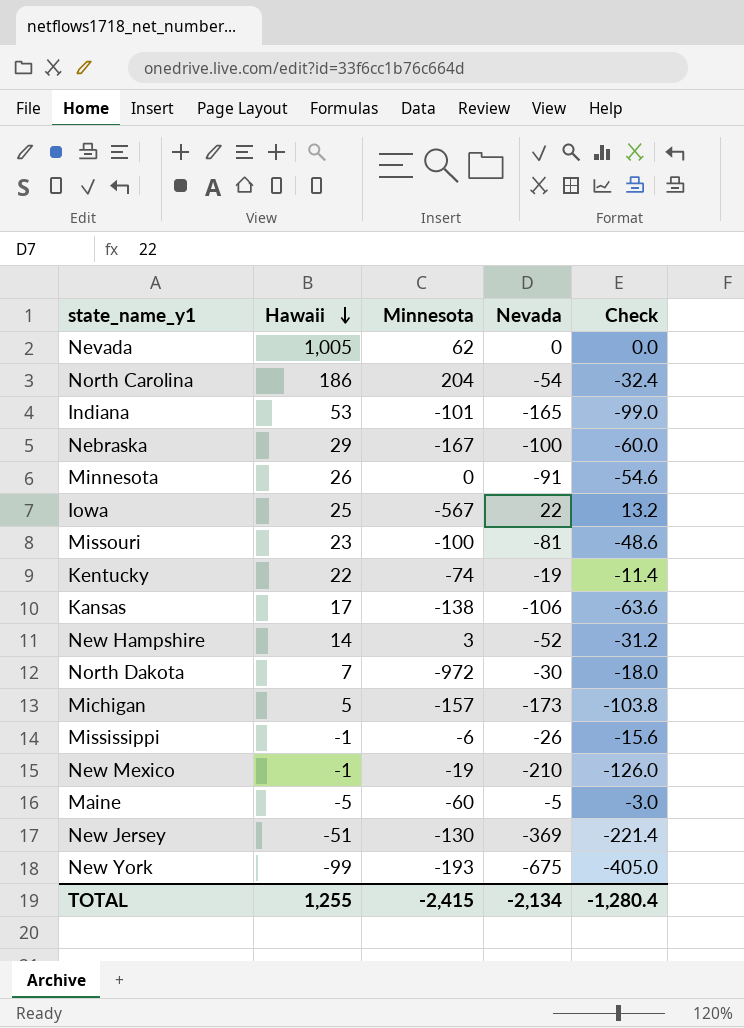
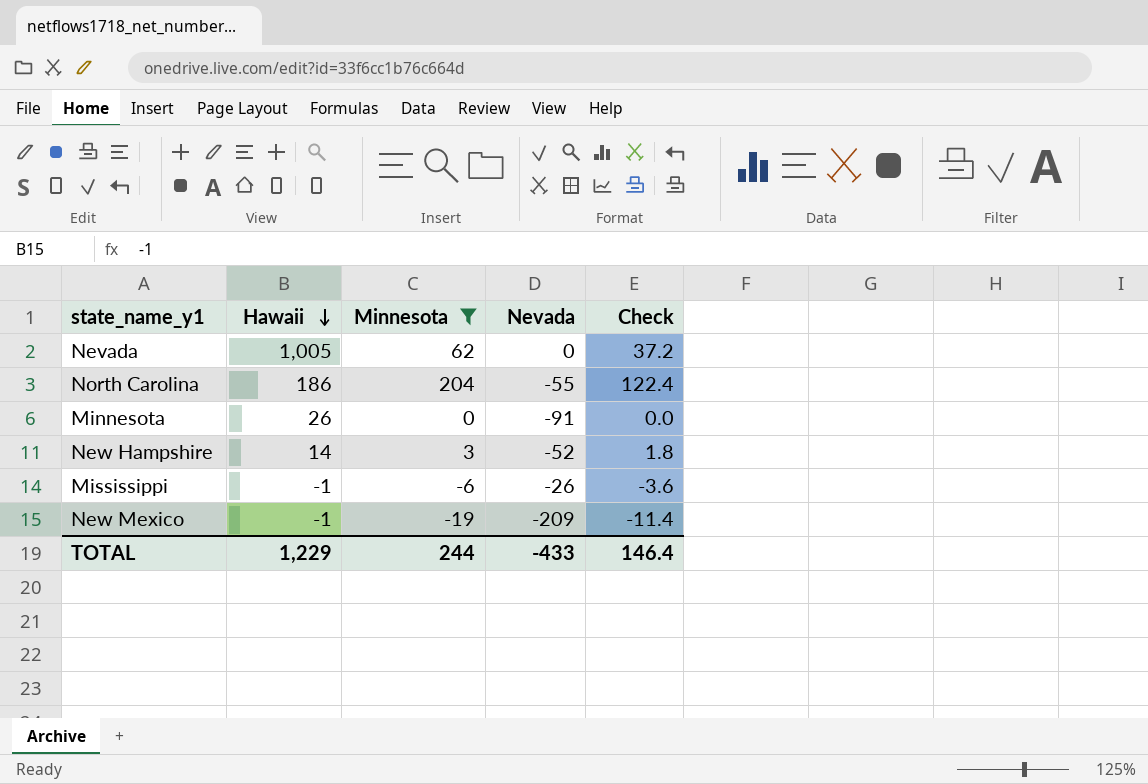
filter: none -> Minnesota >= -19
column Check | formula: [Nevada] * 0.6 -> [Minnesota] * 0.6
North Carolina | Nevada: -54 -> -55
New Mexico | Nevada: -210 -> -209
TOTAL | Hawaii: 1,255 -> 1,229
TOTAL | Minnesota: -2,415 -> 244
TOTAL | Nevada: -2,134 -> -433
TOTAL | Check: -1,280.4 -> 146.4

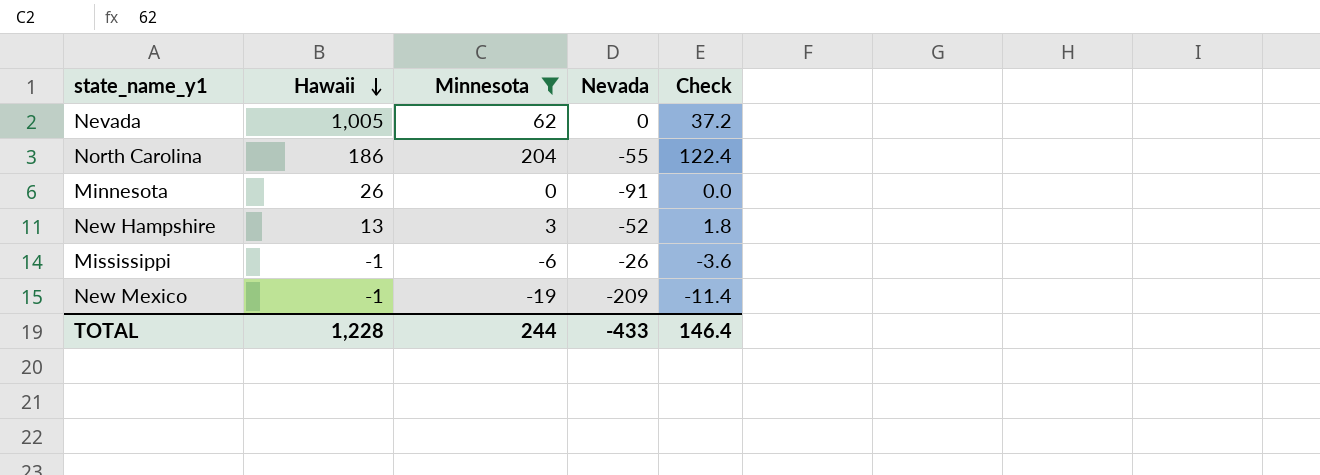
New Hampshire | Hawaii: 14 -> 13
TOTAL | Hawaii: 1,229 -> 1,228

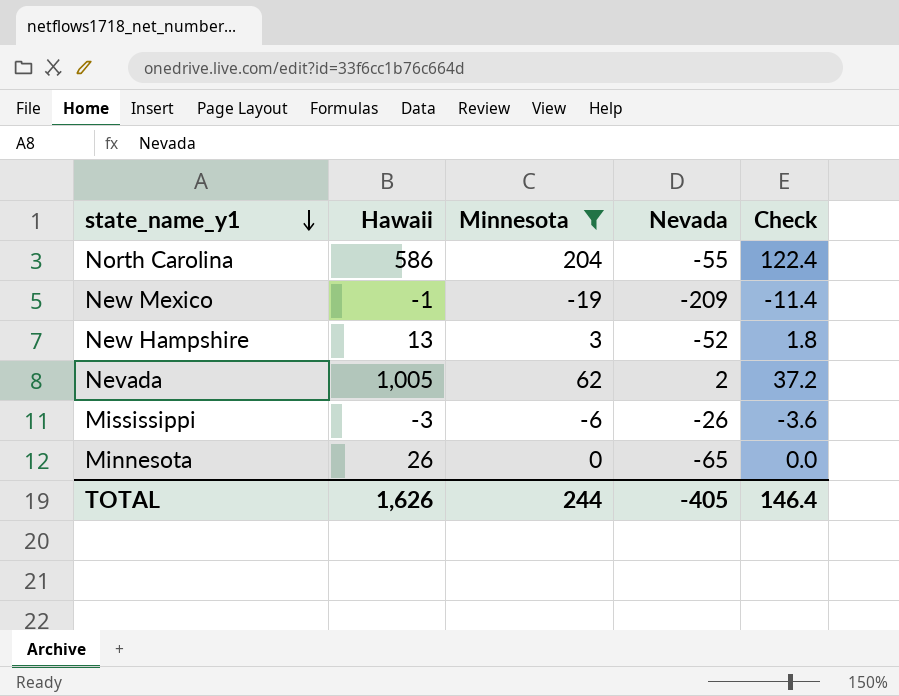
row order: Hawaii descending -> state_name_y1 descending
North Carolina | Hawaii: 186 -> 586
Nevada | Nevada: 0 -> 2
Mississippi | Hawaii: -1 -> -3
Minnesota | Nevada: -91 -> -65
TOTAL | Hawaii: 1,228 -> 1,626
TOTAL | Nevada: -433 -> -405

